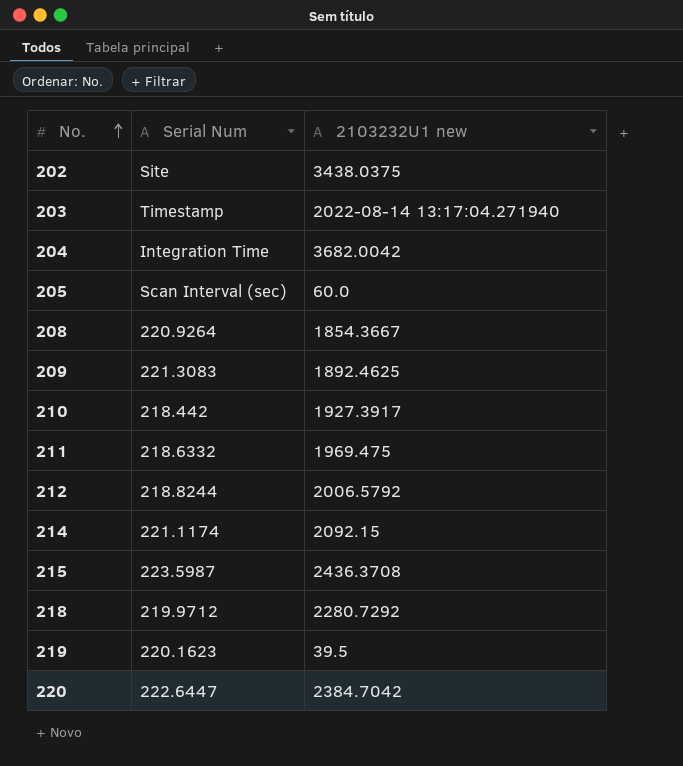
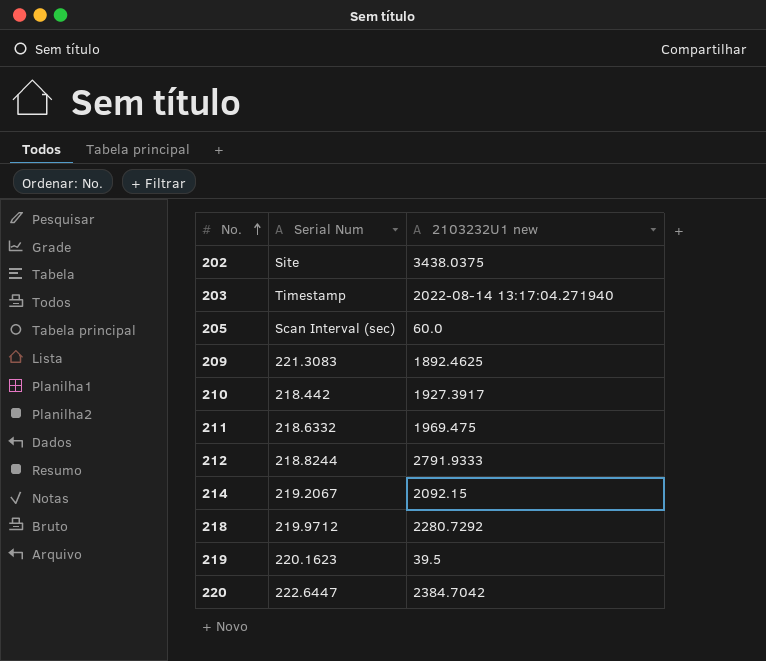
row 204: Integration Time | 3682.0042 -> none
row 208: 220.9264 | 1854.3667 -> none
row 215: 223.5987 | 2436.3708 -> none
212 | 2103232U1 new: 2006.5792 -> 2791.9333
214 | Serial Num: 221.1174 -> 219.2067

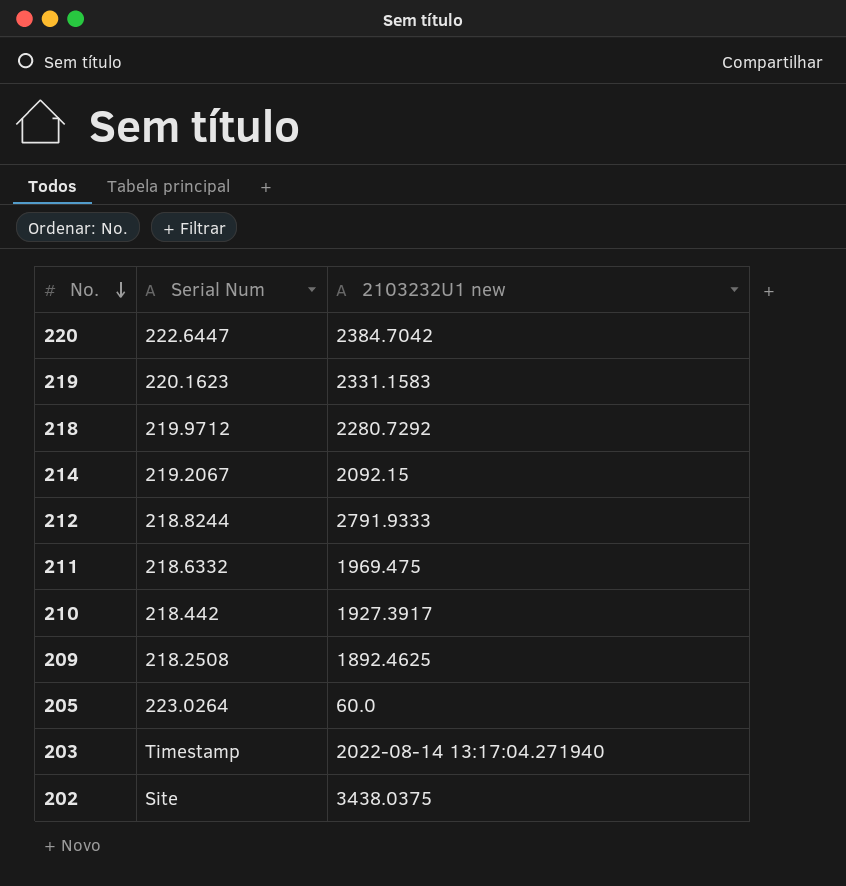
row order: No. ascending -> No. descending
219 | 2103232U1 new: 39.5 -> 2331.1583
209 | Serial Num: 221.3083 -> 218.2508
205 | Serial Num: Scan Interval (sec) -> 223.0264

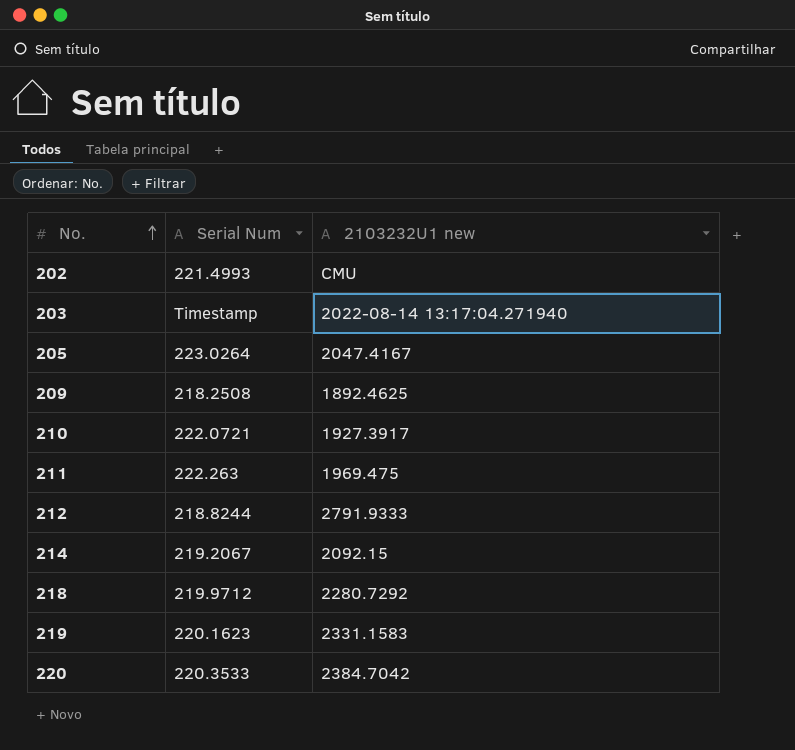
row order: No. descending -> No. ascending
202 | Serial Num: Site -> 221.4993
202 | 2103232U1 new: 3438.0375 -> CMU
205 | 2103232U1 new: 60.0 -> 2047.4167
210 | Serial Num: 218.442 -> 222.0721
211 | Serial Num: 218.6332 -> 222.263
220 | Serial Num: 222.6447 -> 220.3533

